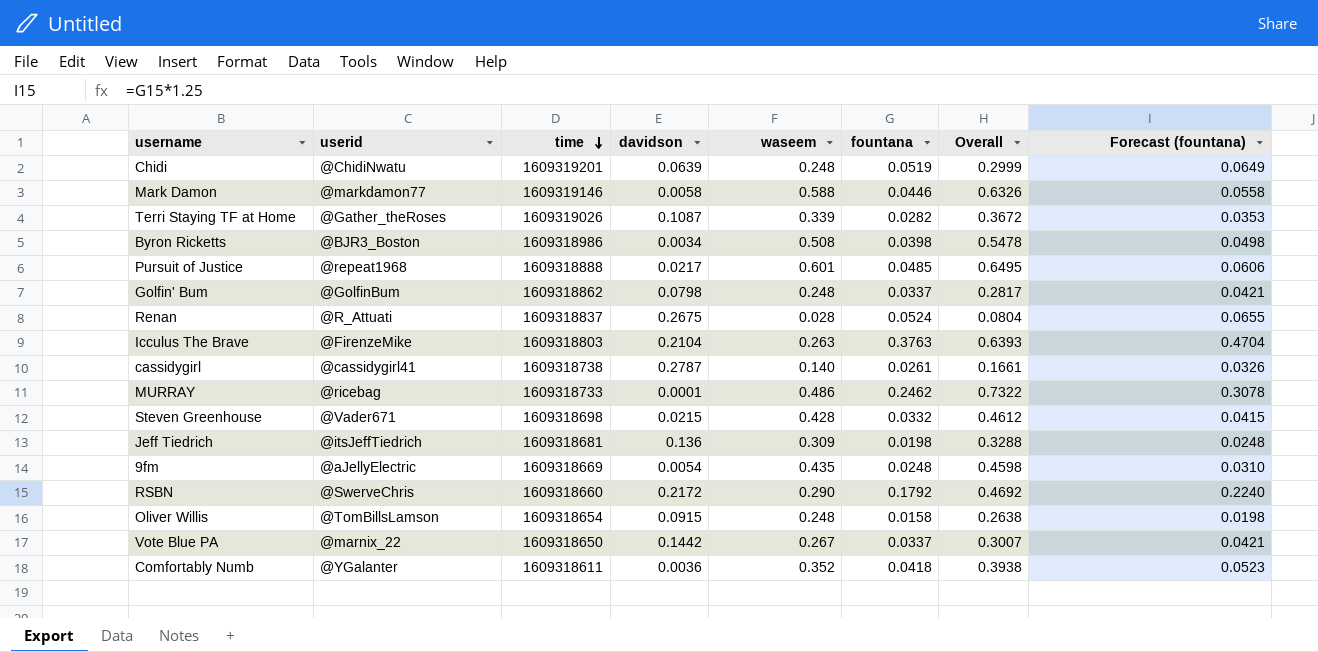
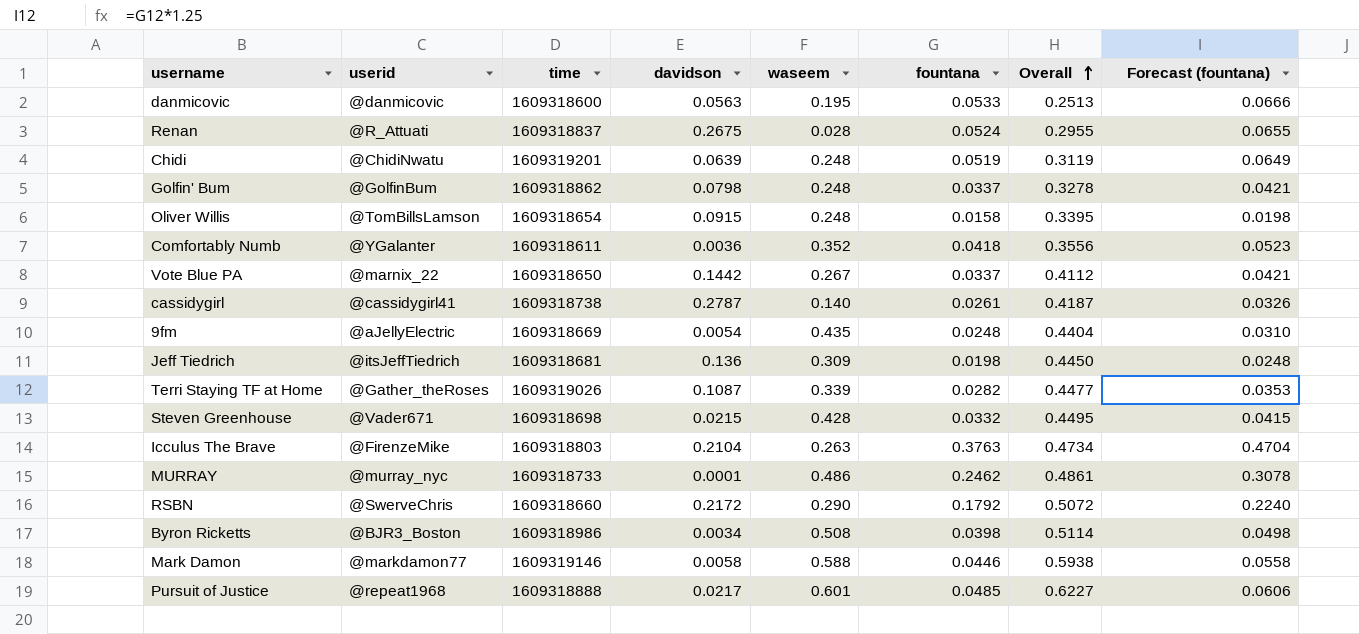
row order: time descending -> Overall ascending
column Overall | formula: [waseem] + [fountana] -> [davidson] + [waseem]
row danmicovic: none -> @danmicovic | 1609318600 | 0.0563 | 0.195 | 0.0533 | 0.2513 | 0.0666
MURRAY | userid: @ricebag -> @murray_nyc

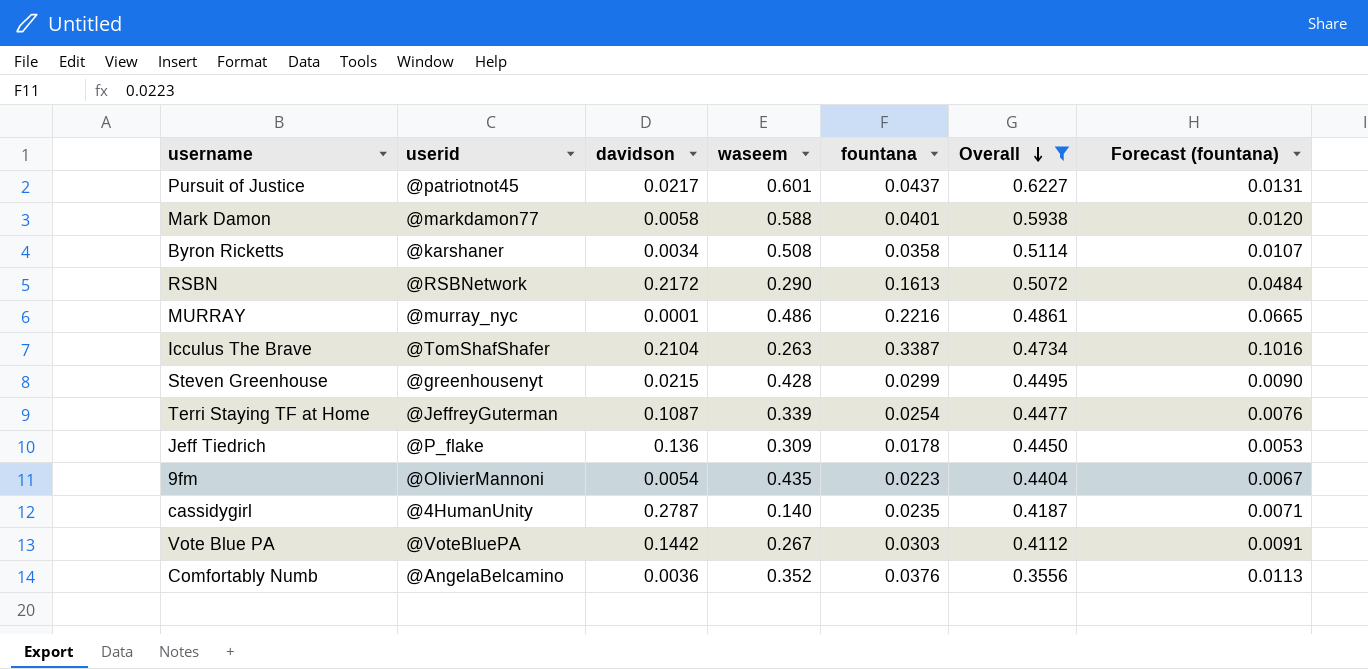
filter: none -> Overall >= 0.3556
row order: Overall ascending -> Overall descending
column time | position: 3 -> none
column Forecast (fountana) | formula: [fountana] * 1.25 -> [fountana] * 0.3
Pursuit of Justice | userid: @repeat1968 -> @patriotnot45
Pursuit of Justice | fountana: 0.0485 -> 0.0437
Mark Damon | fountana: 0.0446 -> 0.0401
Byron Ricketts | userid: @BJR3_Boston -> @karshaner
Byron Ricketts | fountana: 0.0398 -> 0.0358
RSBN | userid: @SwerveChris -> @RSBNetwork
RSBN | fountana: 0.1792 -> 0.1613
MURRAY | fountana: 0.2462 -> 0.2216
Icculus The Brave | userid: @FirenzeMike -> @TomShafShafer
Icculus The Brave | fountana: 0.3763 -> 0.3387
Steven Greenhouse | userid: @Vader671 -> @greenhousenyt
Steven Greenhouse | fountana: 0.0332 -> 0.0299
Terri Staying TF at Home | userid: @Gather_theRoses -> @JeffreyGuterman
Terri Staying TF at Home | fountana: 0.0282 -> 0.0254
Jeff Tiedrich | userid: @itsJeffTiedrich -> @P_flake
Jeff Tiedrich | fountana: 0.0198 -> 0.0178
9fm | userid: @aJellyElectric -> @OlivierMannoni
9fm | fountana: 0.0248 -> 0.0223
cassidygirl | userid: @cassidygirl41 -> @4HumanUnity
cassidygirl | fountana: 0.0261 -> 0.0235
Vote Blue PA | userid: @marnix_22 -> @VoteBluePA
Vote Blue PA | fountana: 0.0337 -> 0.0303
Comfortably Numb | userid: @YGalanter -> @AngelaBelcamino
Comfortably Numb | fountana: 0.0418 -> 0.0376

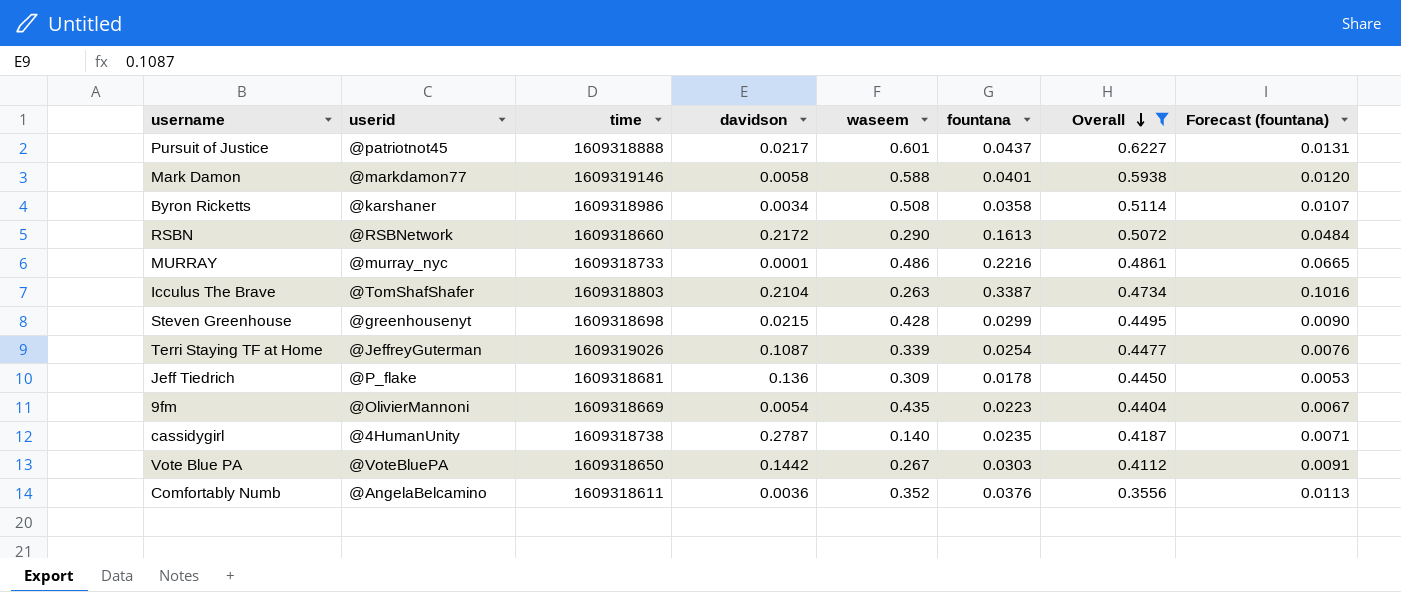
column time | position: none -> 3

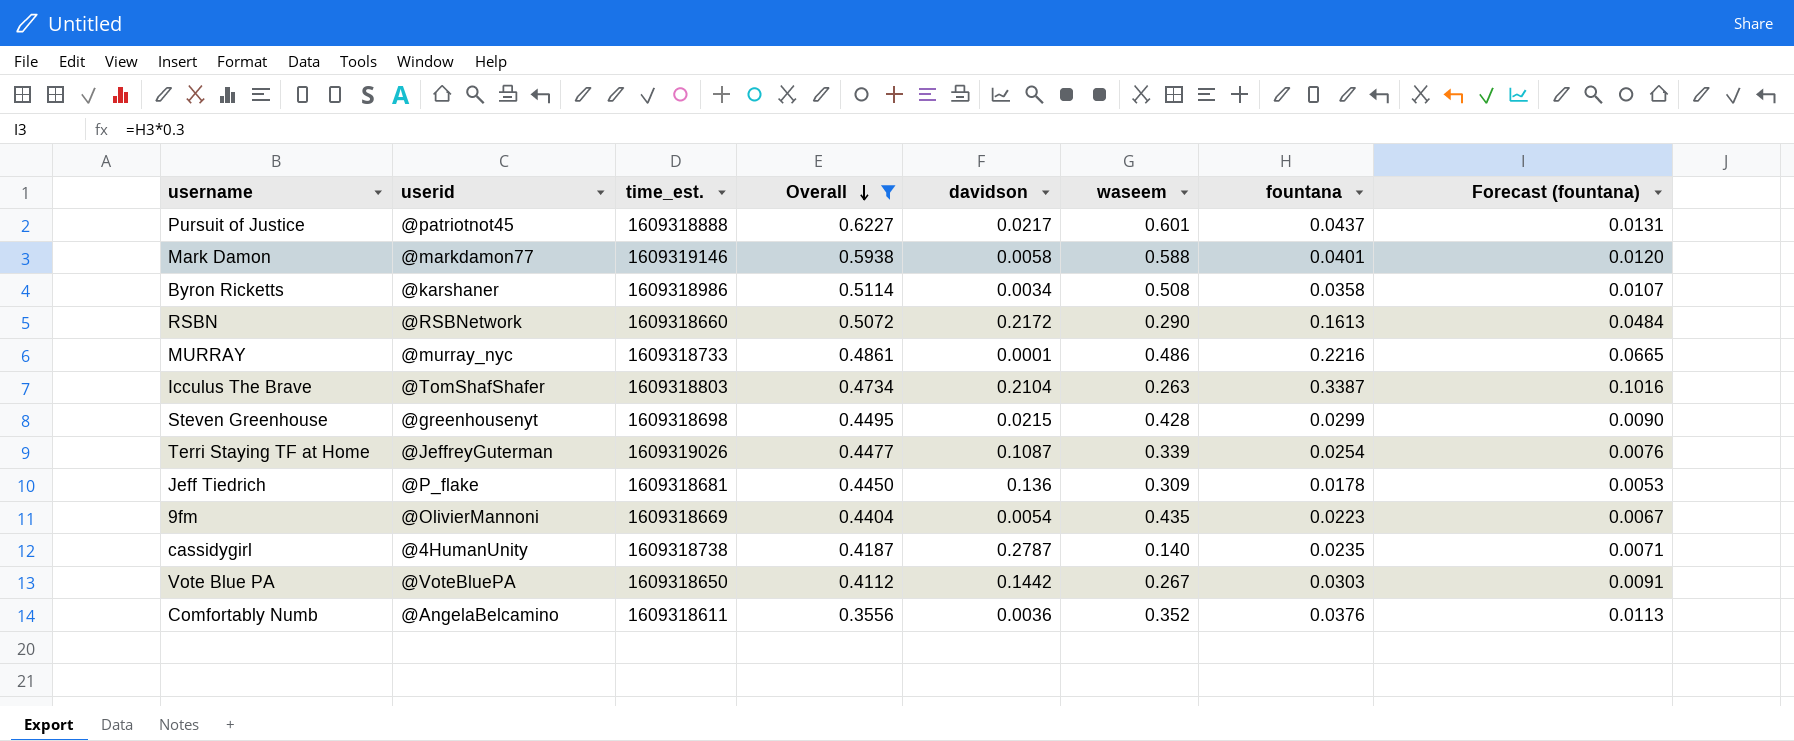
column name: time -> time_est.
column Overall | position: 7 -> 4

